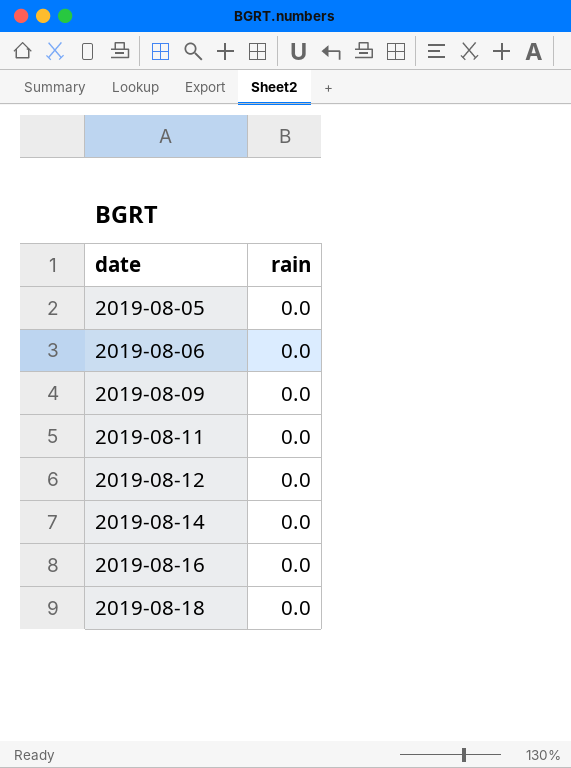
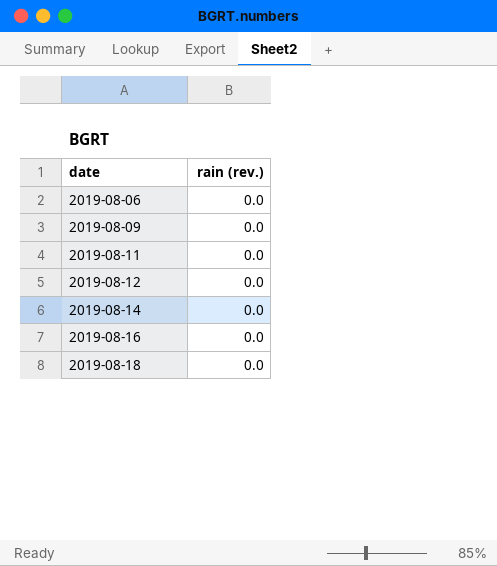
column name: rain -> rain (rev.)
row 2019-08-05: 0.0 -> none

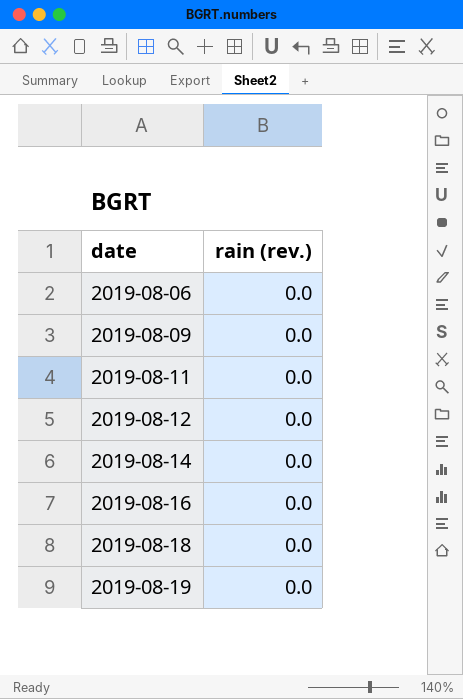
row 2019-08-19: none -> 0.0

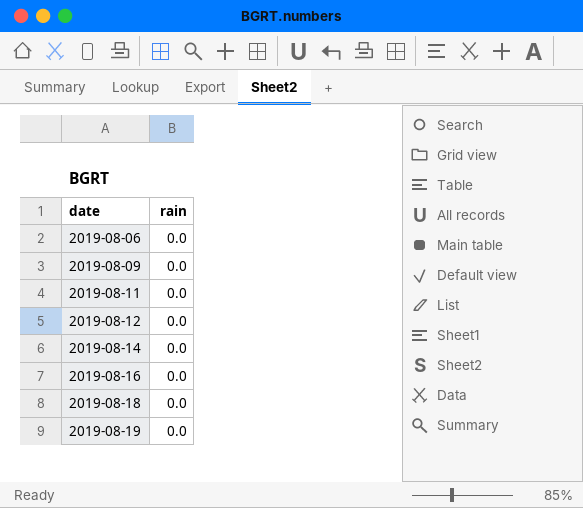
column name: rain (rev.) -> rain

